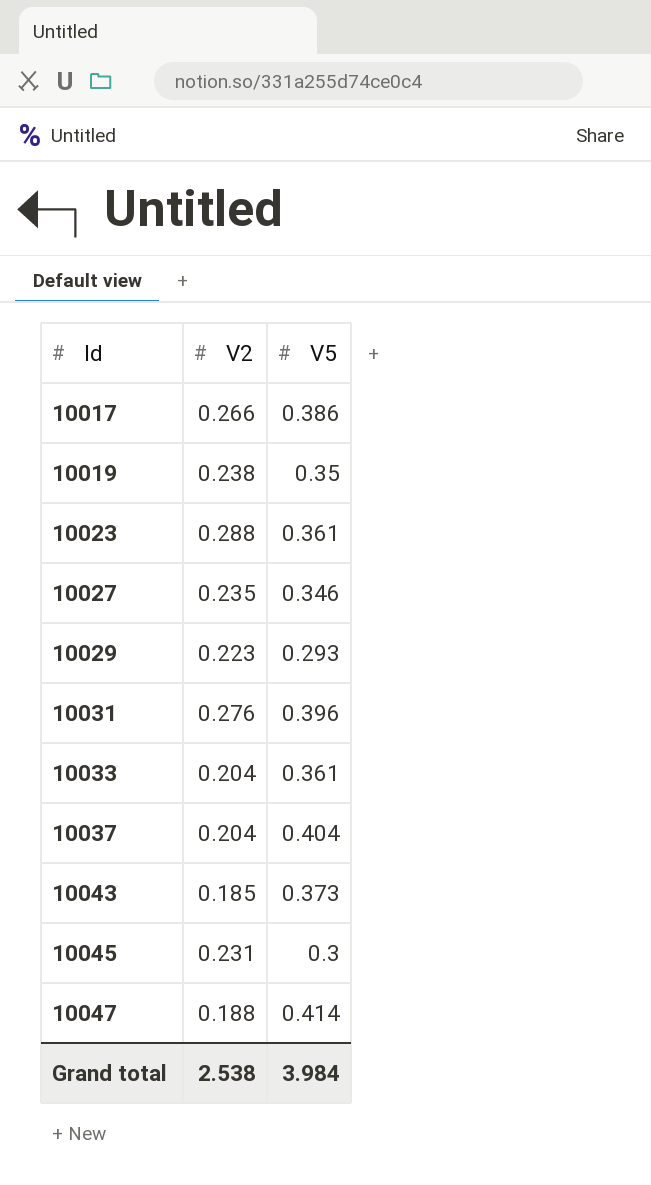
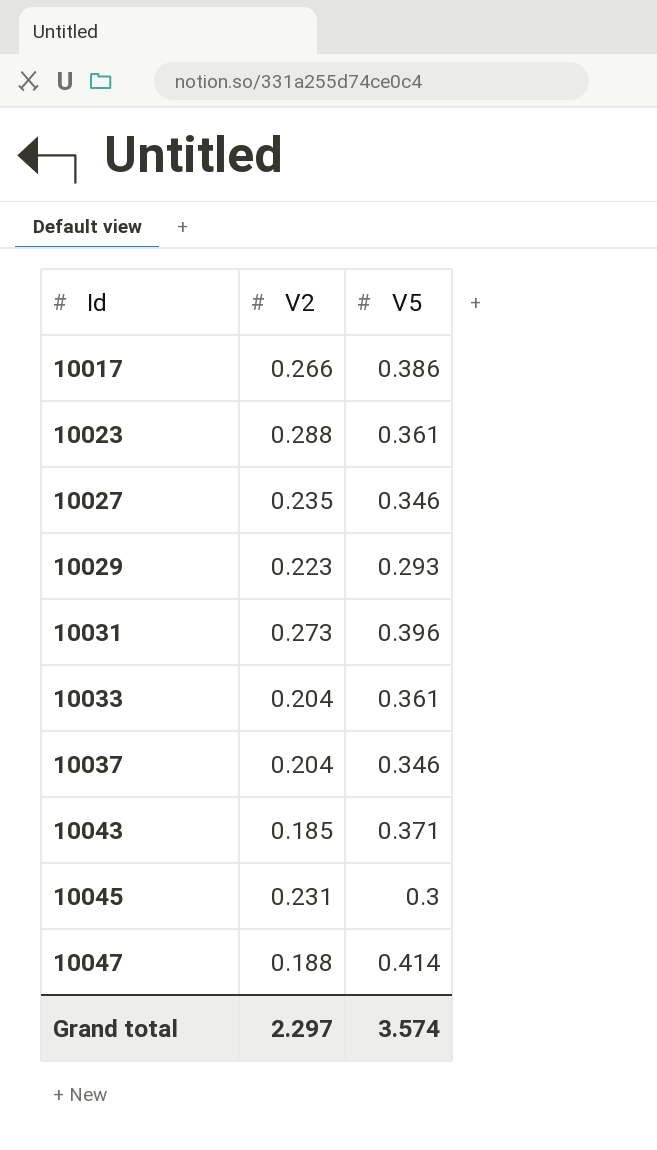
row 10019: 0.238 | 0.35 -> none
10031 | V2: 0.276 -> 0.273
10037 | V5: 0.404 -> 0.346
10043 | V5: 0.373 -> 0.371
Grand total | V2: 2.538 -> 2.297
Grand total | V5: 3.984 -> 3.574

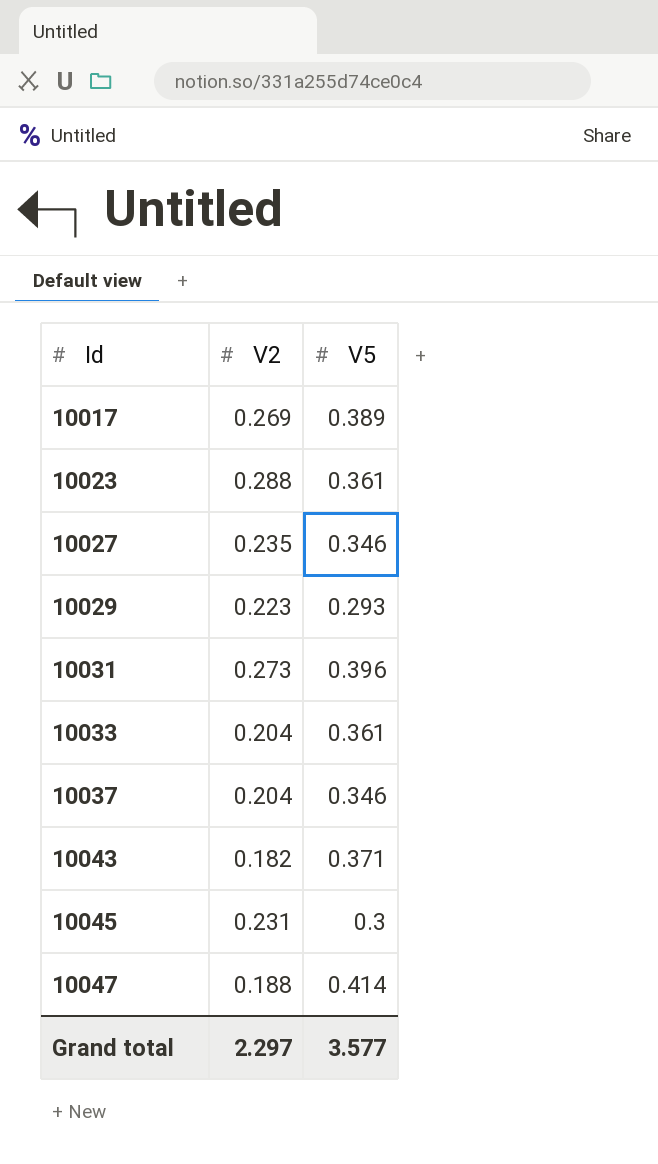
10017 | V2: 0.266 -> 0.269
10017 | V5: 0.386 -> 0.389
10043 | V2: 0.185 -> 0.182
Grand total | V5: 3.574 -> 3.577

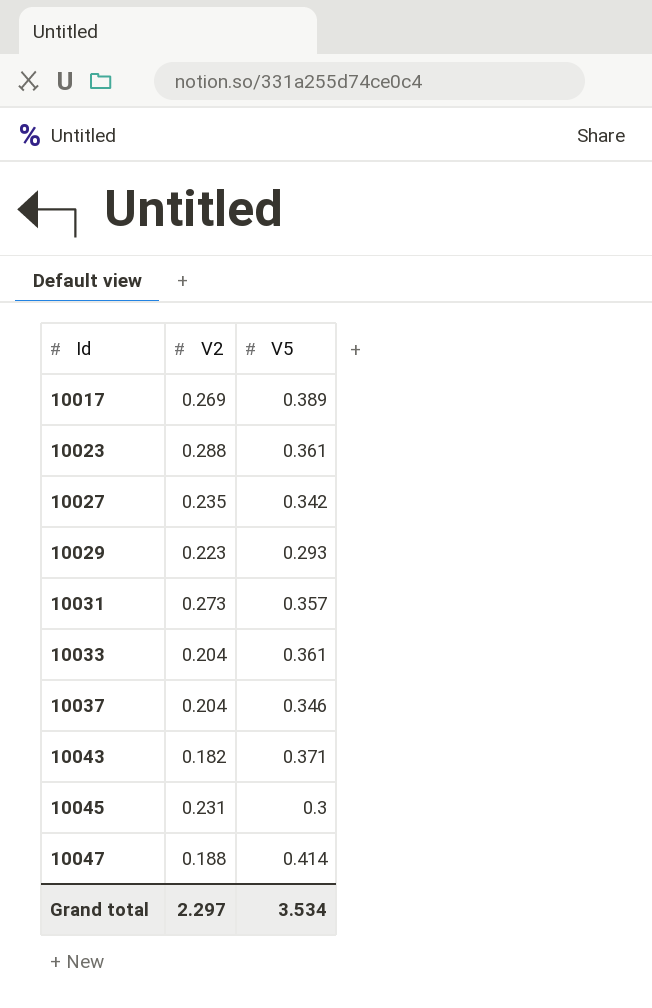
10027 | V5: 0.346 -> 0.342
10031 | V5: 0.396 -> 0.357
Grand total | V5: 3.577 -> 3.534

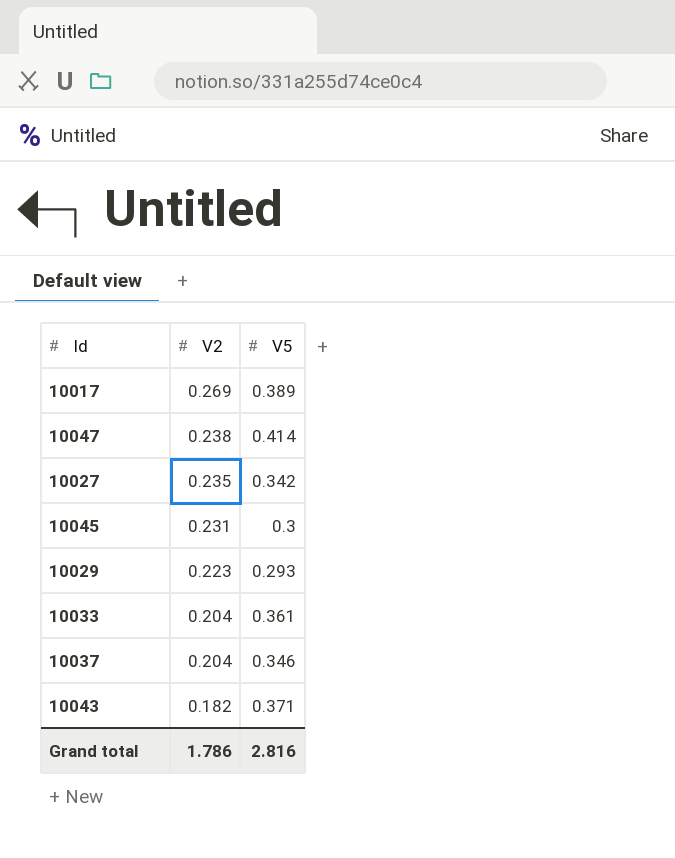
row order: Id ascending -> V2 descending
row 10023: 0.288 | 0.361 -> none
row 10031: 0.273 | 0.357 -> none
10047 | V2: 0.188 -> 0.238
Grand total | V2: 2.297 -> 1.786
Grand total | V5: 3.534 -> 2.816

